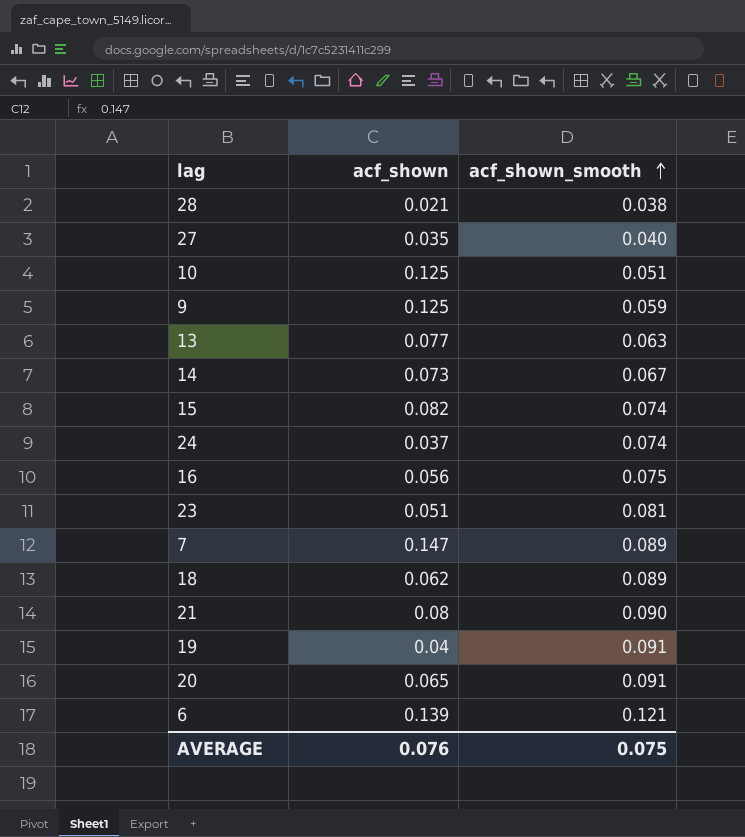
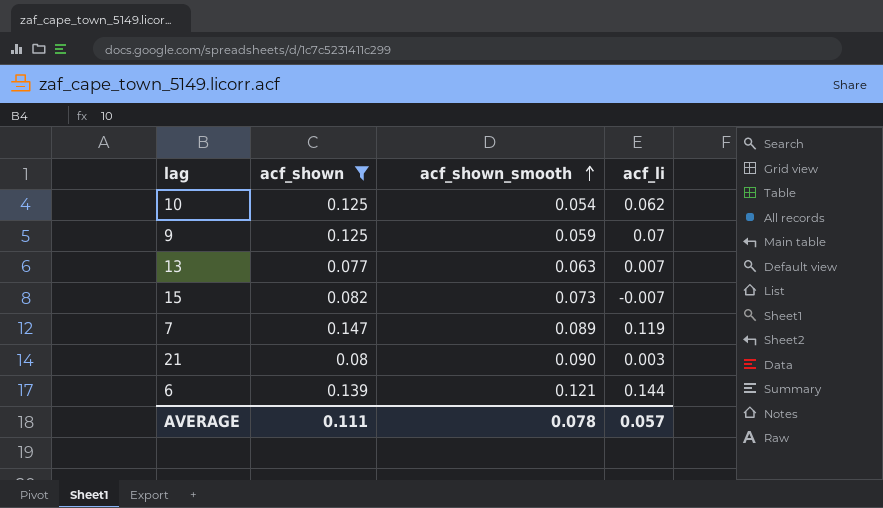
filter: none -> acf_shown >= 0.077
column acf_li | position: none -> 4
10 | acf_shown_smooth: 0.051 -> 0.054
15 | acf_shown_smooth: 0.074 -> 0.073
AVERAGE | acf_shown: 0.076 -> 0.111
AVERAGE | acf_shown_smooth: 0.075 -> 0.078

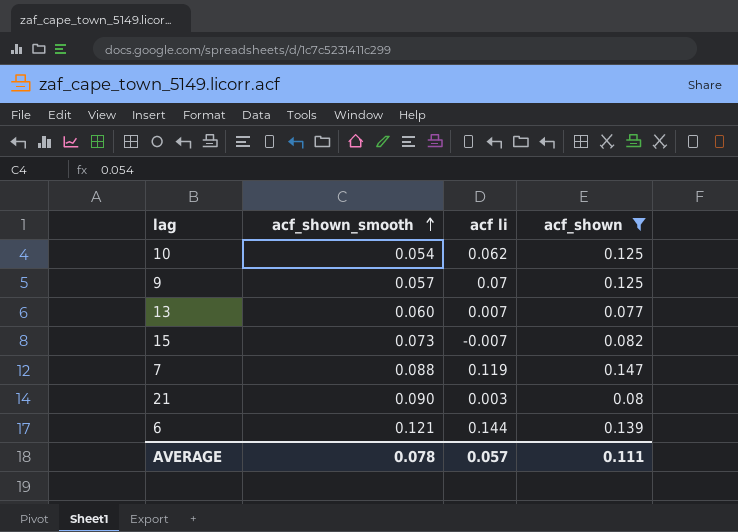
column name: acf_li -> acf li
column acf_shown | position: 2 -> 4
9 | acf_shown_smooth: 0.059 -> 0.057
13 | acf_shown_smooth: 0.063 -> 0.060
7 | acf_shown_smooth: 0.089 -> 0.088

